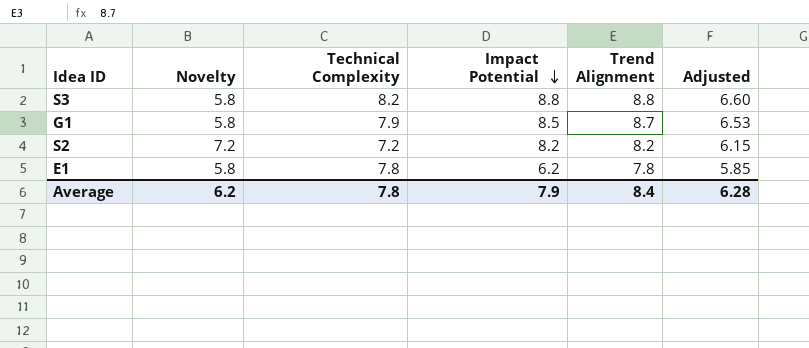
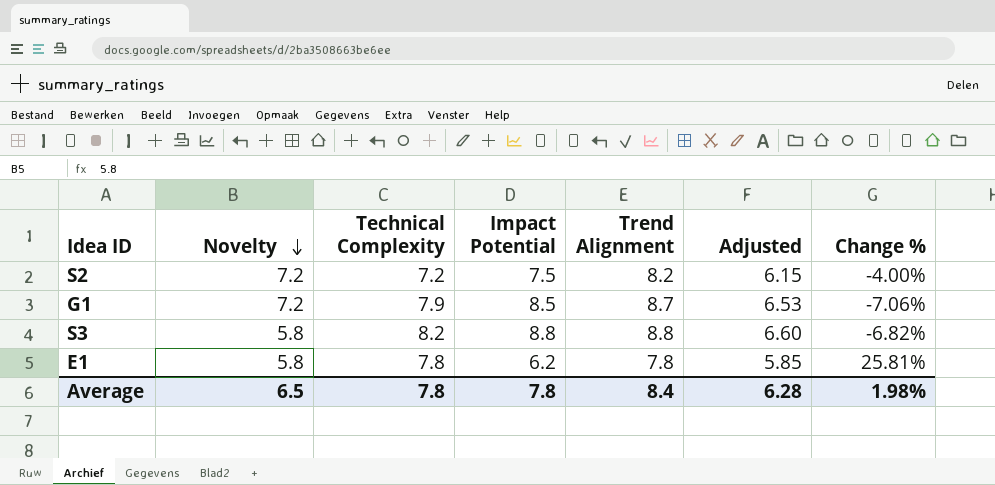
row order: Impact Potential descending -> Novelty descending
column Change % | formula: none -> ([Technical Complexity] - [Impact Potential]) / [Impact Potential]
S2 | Impact Potential: 8.2 -> 7.5
G1 | Novelty: 5.8 -> 7.2
Average | Novelty: 6.2 -> 6.5
Average | Impact Potential: 7.9 -> 7.8

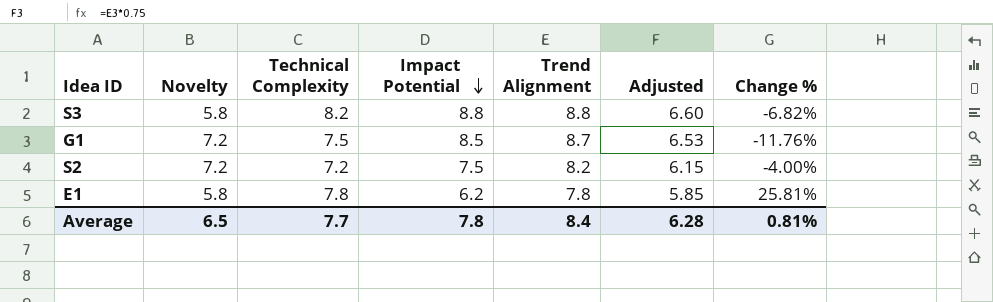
row order: Novelty descending -> Impact Potential descending
G1 | Technical Complexity: 7.9 -> 7.5
G1 | Change %: -7.06% -> -11.76%
Average | Technical Complexity: 7.8 -> 7.7
Average | Change %: 1.98% -> 0.81%

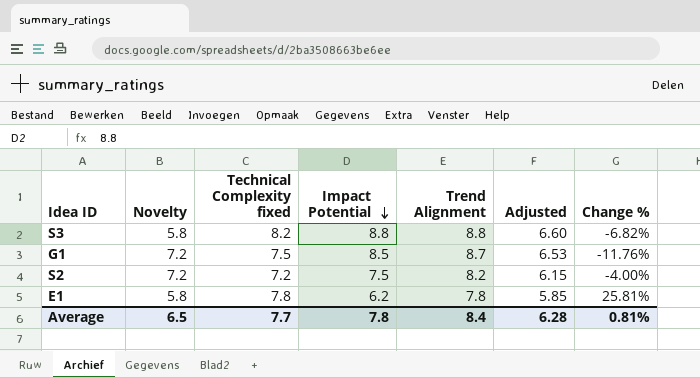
column name: Technical Complexity -> Technical Complexity fixed

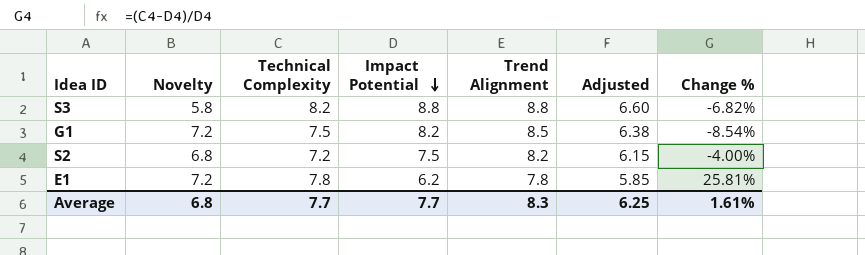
column name: Technical Complexity fixed -> Technical Complexity
G1 | Impact Potential: 8.5 -> 8.2
G1 | Trend Alignment: 8.7 -> 8.5
G1 | Adjusted: 6.53 -> 6.38
G1 | Change %: -11.76% -> -8.54%
S2 | Novelty: 7.2 -> 6.8
E1 | Novelty: 5.8 -> 7.2
Average | Novelty: 6.5 -> 6.8
Average | Impact Potential: 7.8 -> 7.7
Average | Trend Alignment: 8.4 -> 8.3
Average | Adjusted: 6.28 -> 6.25
Average | Change %: 0.81% -> 1.61%

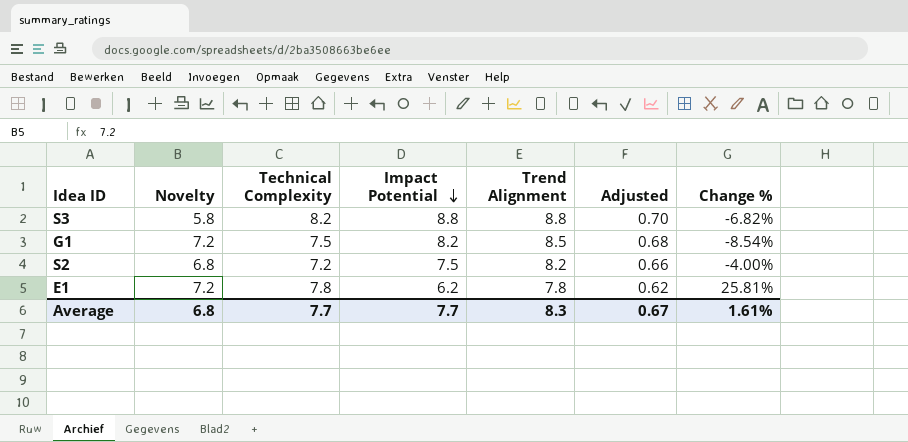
column Adjusted | formula: [Trend Alignment] * 0.75 -> [Trend Alignment] * 0.08
Average | Adjusted: 6.25 -> 0.67

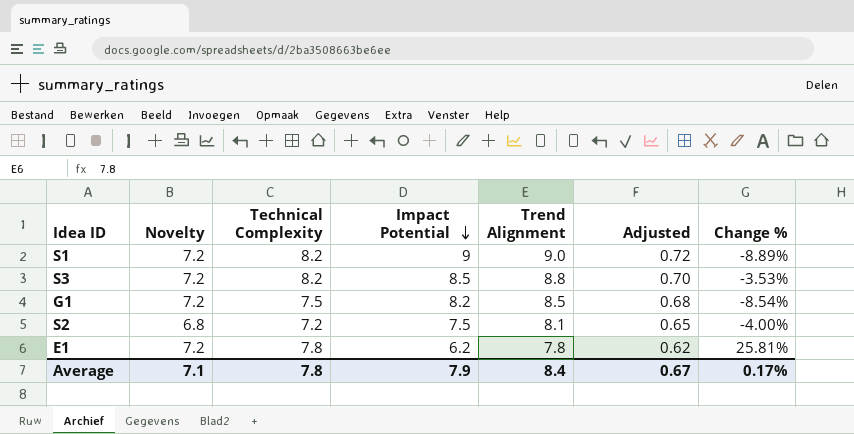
row S1: none -> 7.2 | 8.2 | 9 | 9.0 | 0.72 | -8.89%
S3 | Novelty: 5.8 -> 7.2
S3 | Impact Potential: 8.8 -> 8.5
S3 | Change %: -6.82% -> -3.53%
S2 | Trend Alignment: 8.2 -> 8.1
S2 | Adjusted: 0.66 -> 0.65
Average | Novelty: 6.8 -> 7.1
Average | Technical Complexity: 7.7 -> 7.8
Average | Impact Potential: 7.7 -> 7.9
Average | Trend Alignment: 8.3 -> 8.4
Average | Change %: 1.61% -> 0.17%

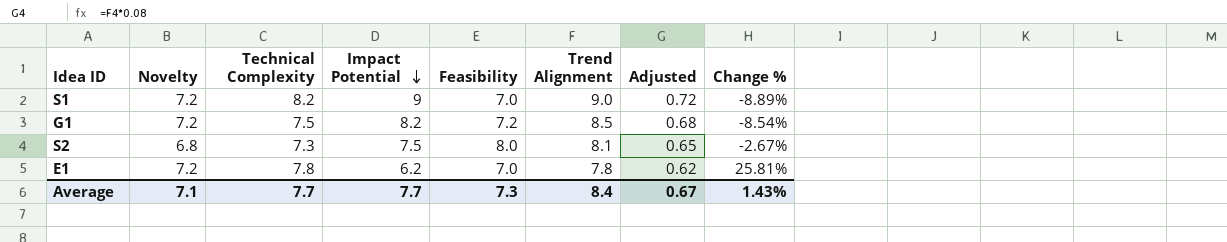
column Feasibility | position: none -> 5
row S3: 7.2 | 8.2 | 8.5 | 8.8 | 0.70 | -3.53% -> none
S2 | Technical Complexity: 7.2 -> 7.3
S2 | Change %: -4.00% -> -2.67%
Average | Technical Complexity: 7.8 -> 7.7
Average | Impact Potential: 7.9 -> 7.7
Average | Change %: 0.17% -> 1.43%

